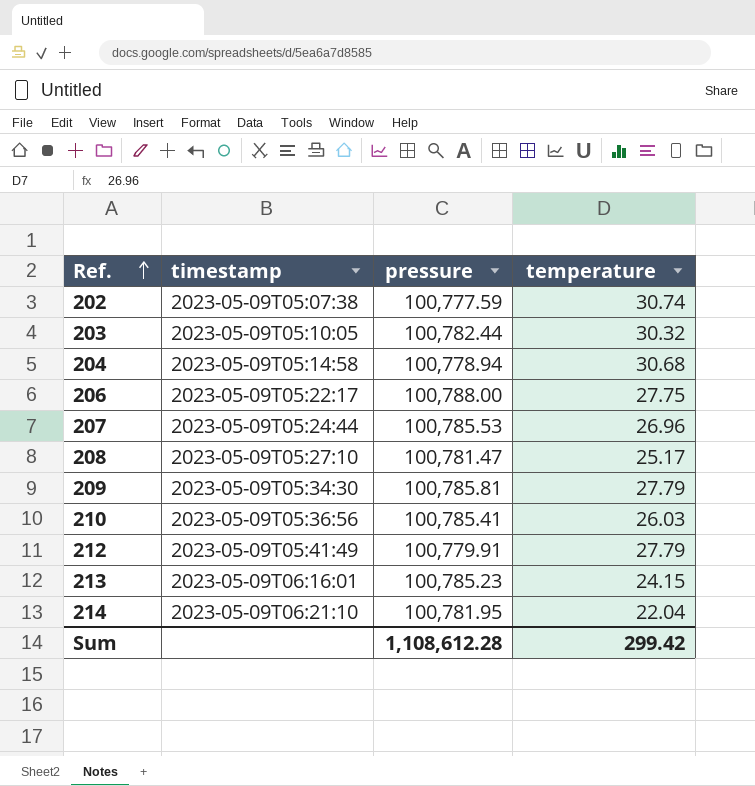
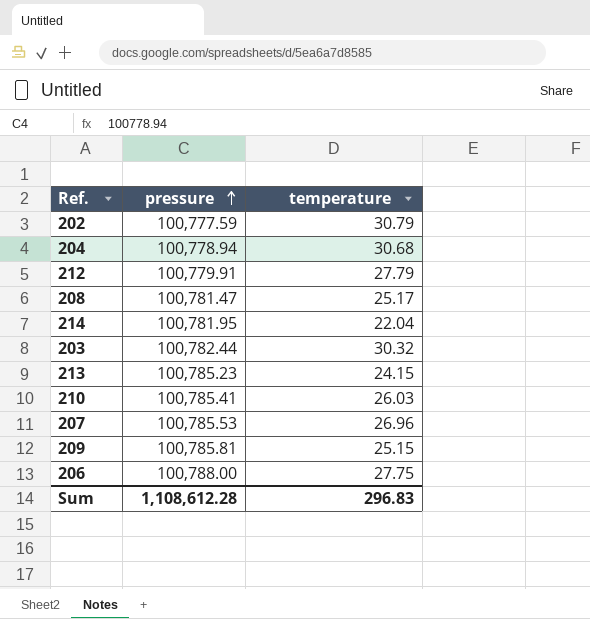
row order: Ref. ascending -> pressure ascending
column timestamp | position: 2 -> none
202 | temperature: 30.74 -> 30.79
209 | temperature: 27.79 -> 25.15
Sum | temperature: 299.42 -> 296.83

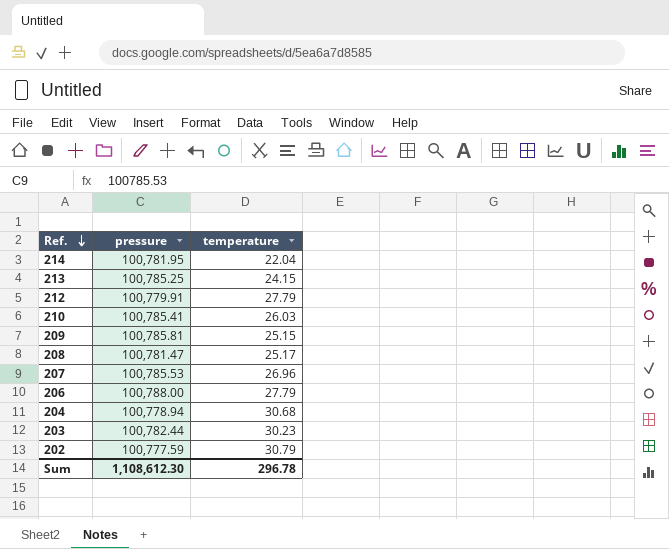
row order: pressure ascending -> Ref. descending
213 | pressure: 100,785.23 -> 100,785.25
206 | temperature: 27.75 -> 27.79
203 | temperature: 30.32 -> 30.23
Sum | pressure: 1,108,612.28 -> 1,108,612.30
Sum | temperature: 296.83 -> 296.78

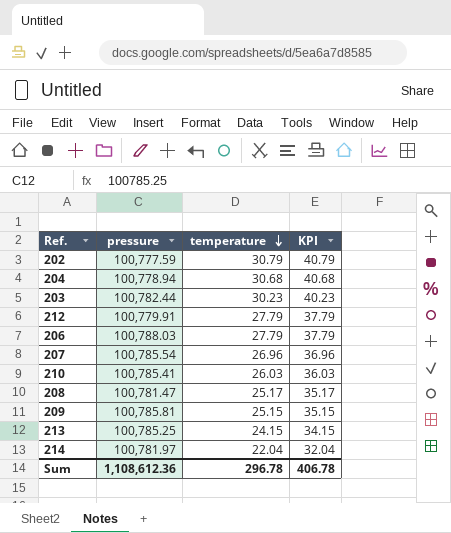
row order: Ref. descending -> temperature descending
column KPI | formula: none -> [temperature] + 10
206 | pressure: 100,788.00 -> 100,788.03
207 | pressure: 100,785.53 -> 100,785.54
214 | pressure: 100,781.95 -> 100,781.97
Sum | pressure: 1,108,612.30 -> 1,108,612.36

